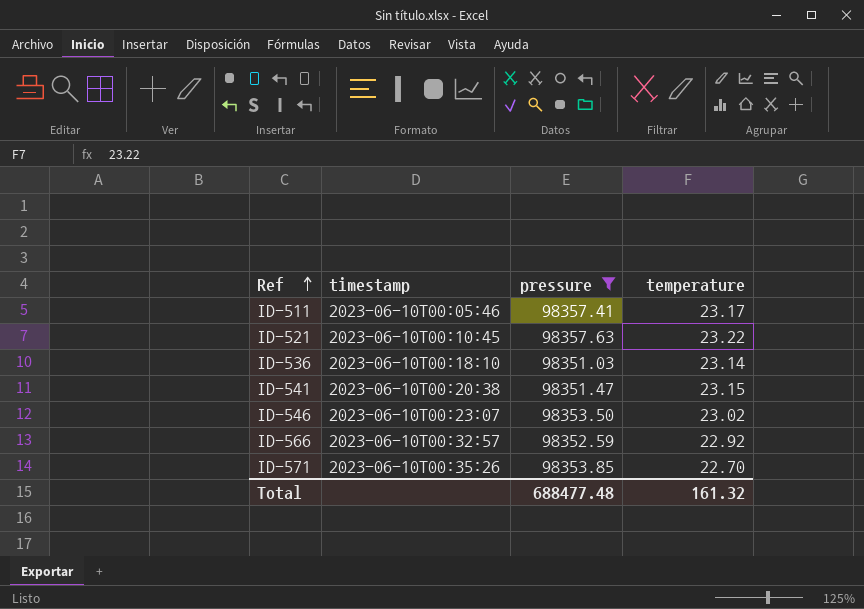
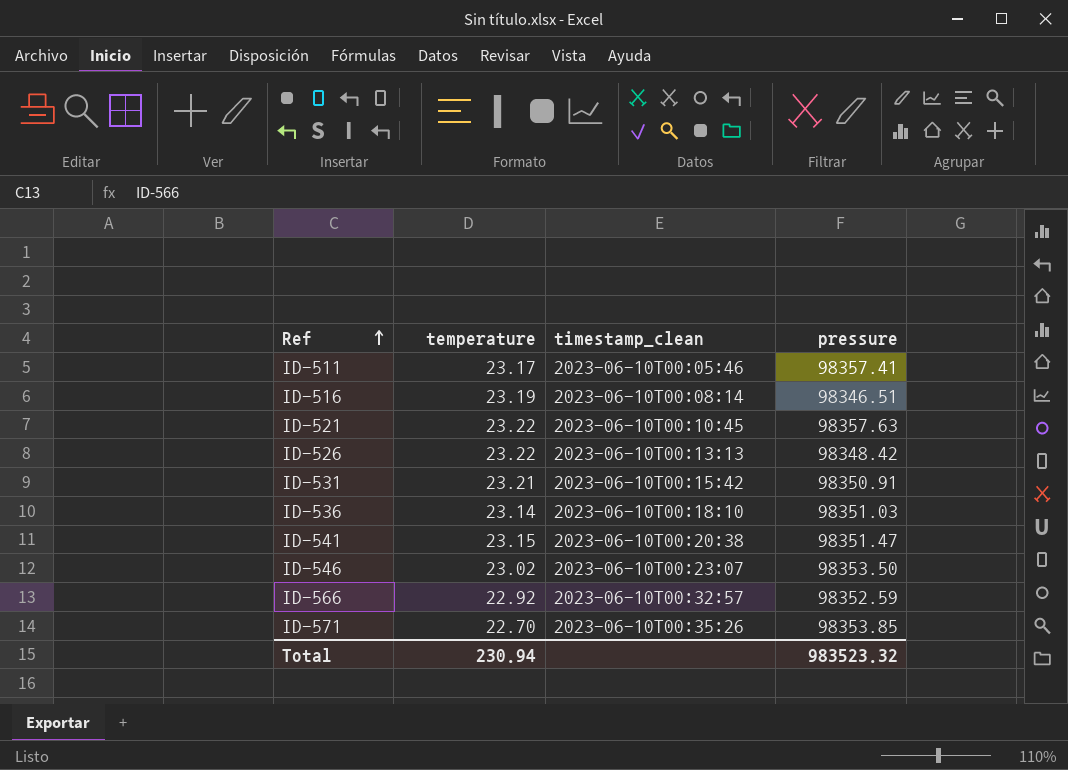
filter: pressure >= 98351.03 -> none
column temperature | position: 4 -> 2
column name: timestamp -> timestamp_clean
Total | temperature: 161.32 -> 230.94
Total | pressure: 688477.48 -> 983523.32

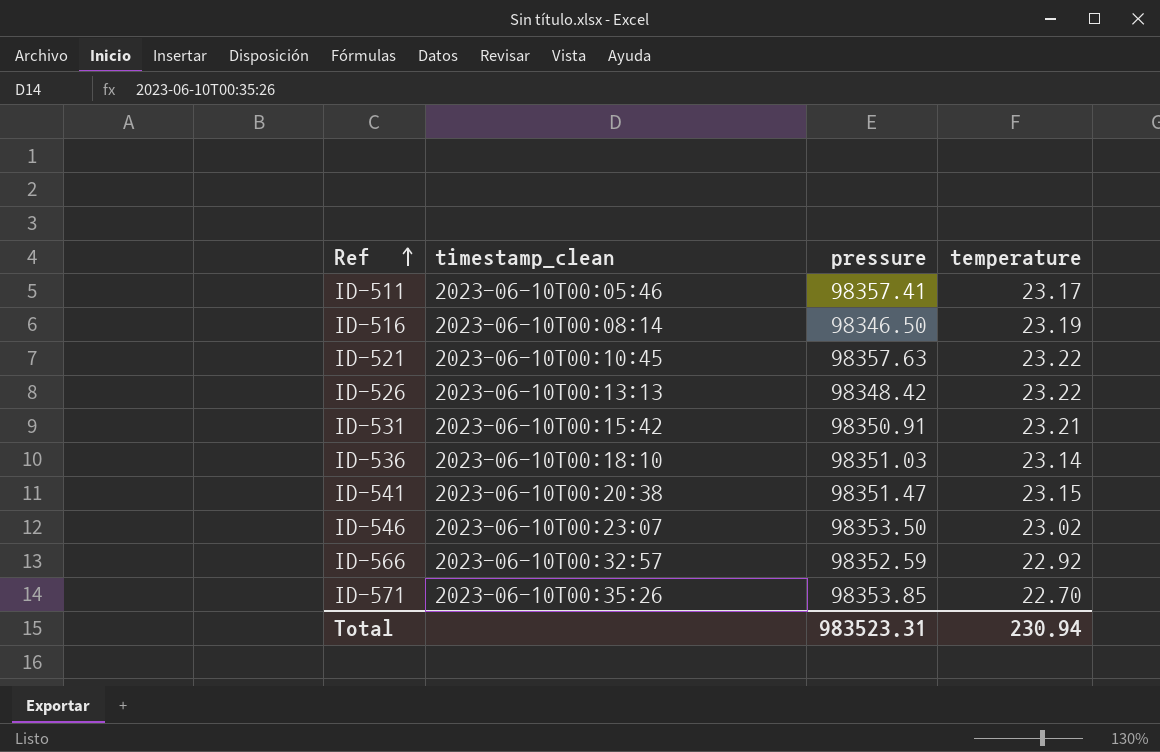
column temperature | position: 2 -> 4
ID-516 | pressure: 98346.51 -> 98346.50
Total | pressure: 983523.32 -> 983523.31

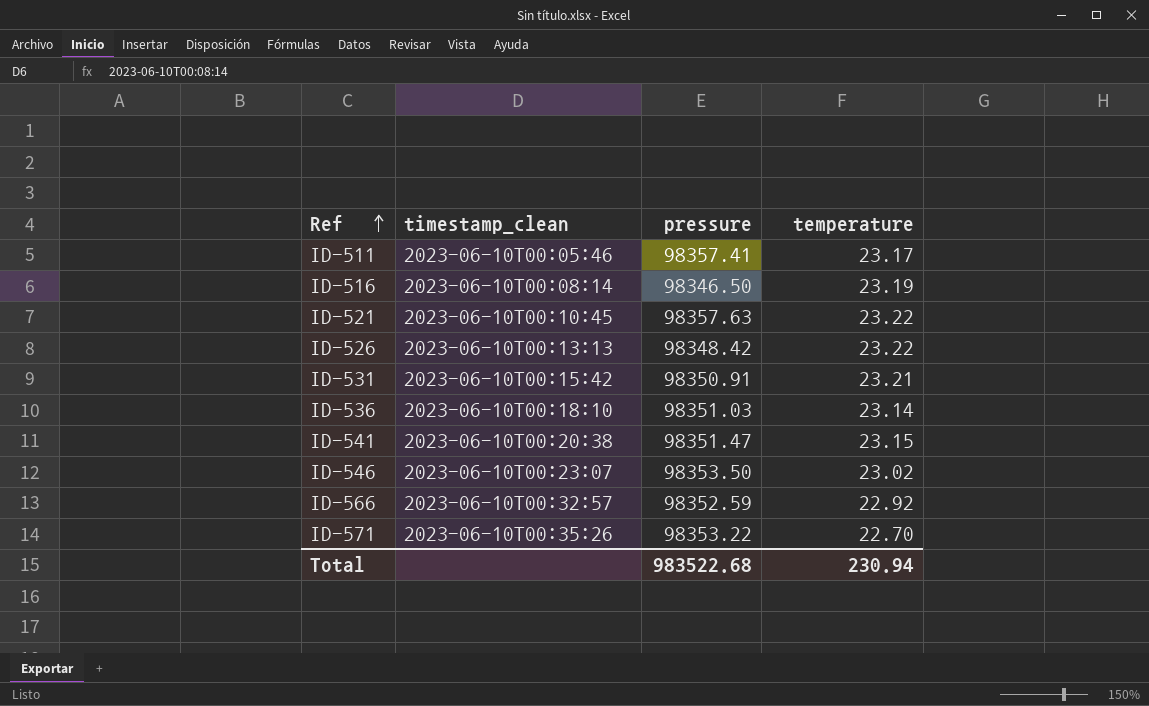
ID-571 | pressure: 98353.85 -> 98353.22
Total | pressure: 983523.31 -> 983522.68

